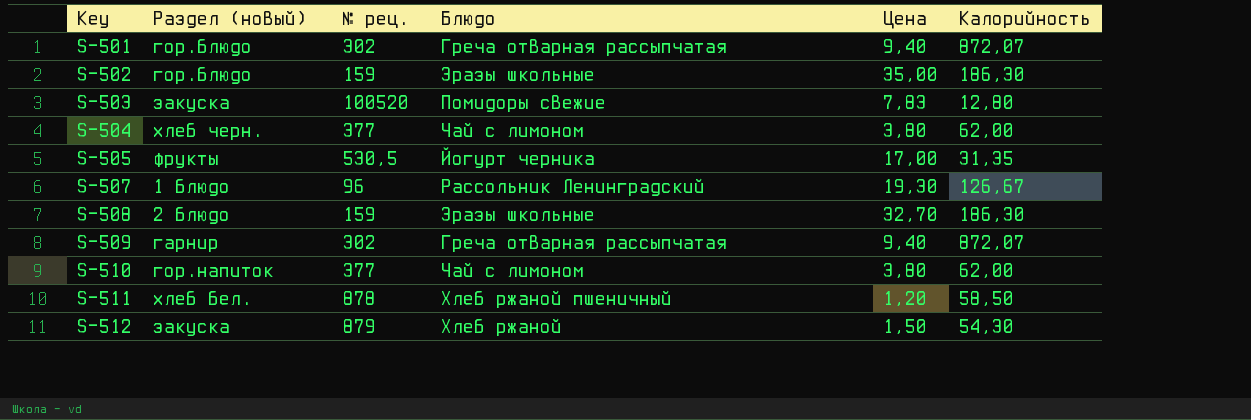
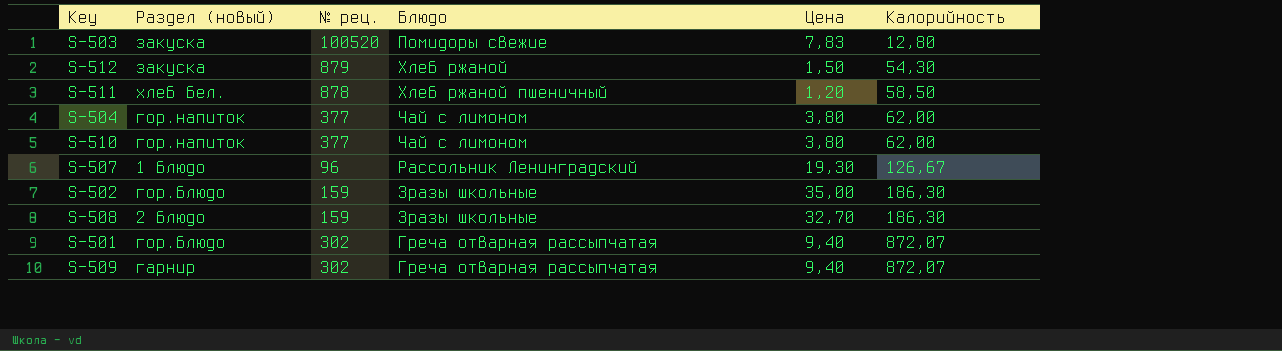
row order: Key ascending -> Калорийность ascending
row S-505: фрукты | 530,5 | Йогурт черника | 17,00 | 31,35 -> none
S-504 | Раздел (новый): хлеб черн. -> гор.напиток

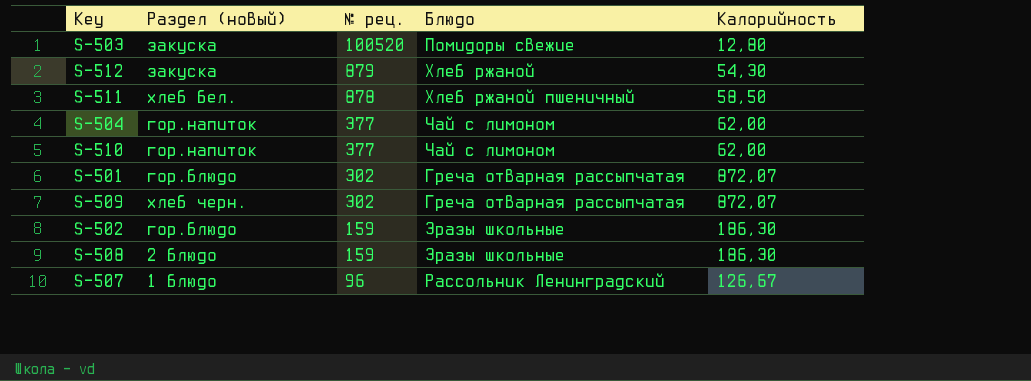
row order: Калорийность ascending -> № рец. descending
column Цена | position: 5 -> none
S-509 | Раздел (новый): гарнир -> хлеб черн.

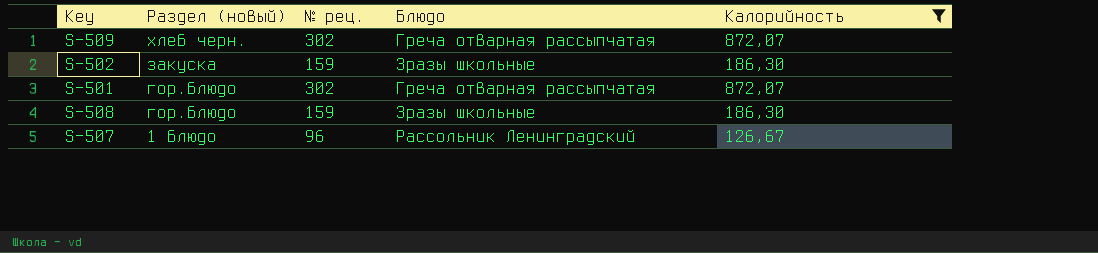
filter: none -> Калорийность >= 126,67
row order: № рец. descending -> Раздел (новый) descending
S-502 | Раздел (новый): гор.блюдо -> закуска
S-508 | Раздел (новый): 2 блюдо -> гор.блюдо

